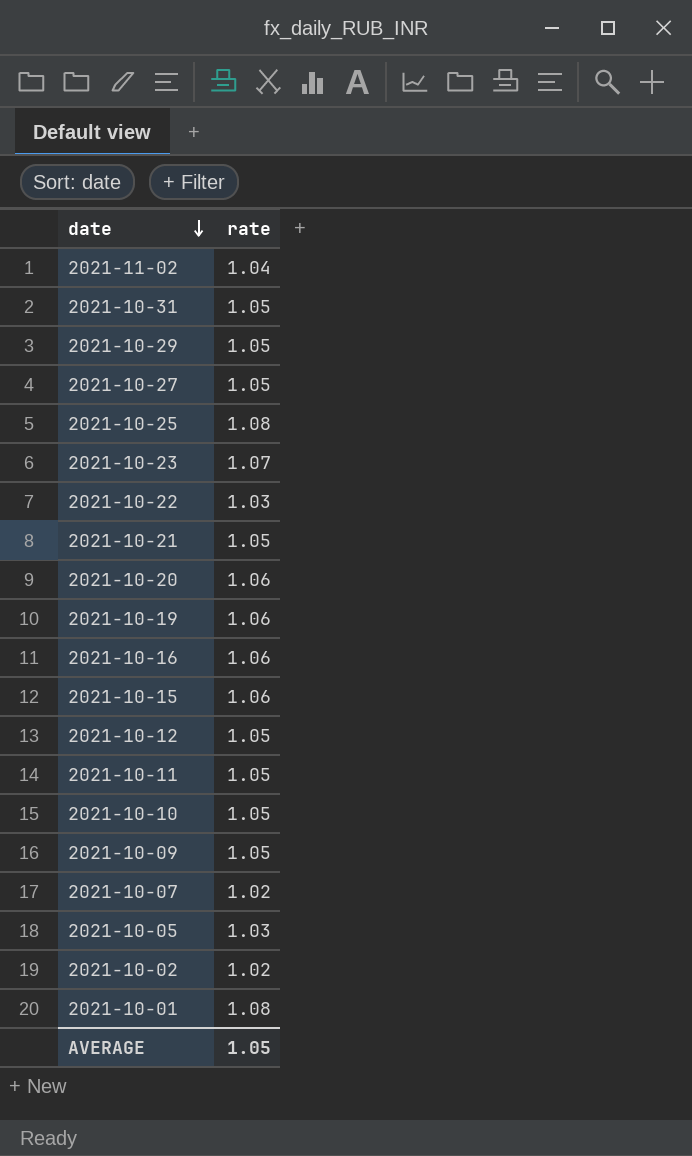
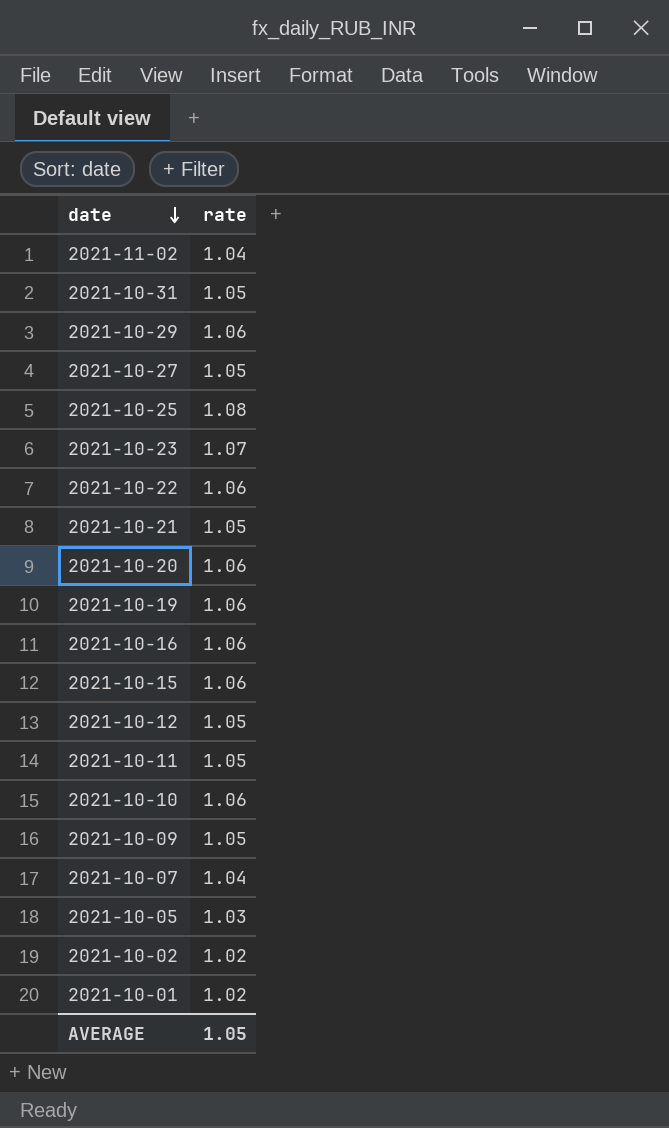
2021-10-29 | rate: 1.05 -> 1.06
2021-10-22 | rate: 1.03 -> 1.06
2021-10-10 | rate: 1.05 -> 1.06
2021-10-07 | rate: 1.02 -> 1.04
2021-10-01 | rate: 1.08 -> 1.02

